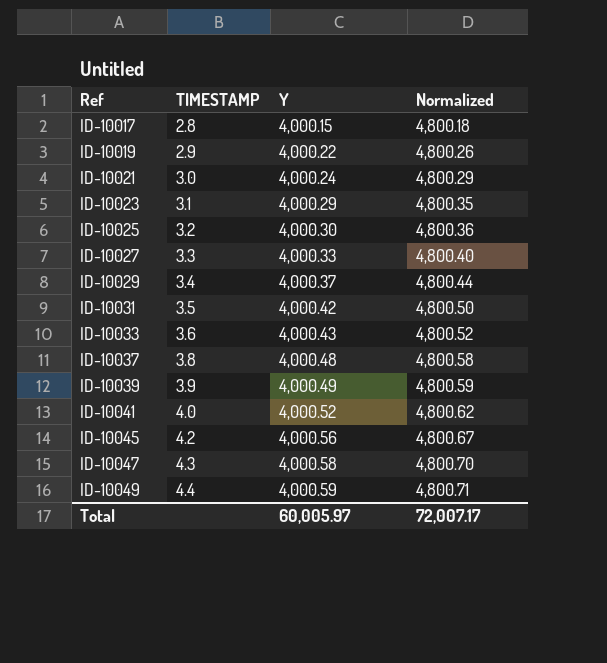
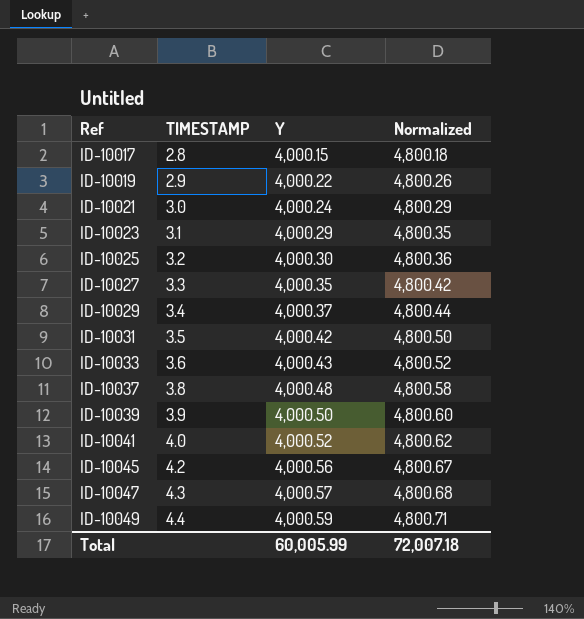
ID-10027 | Y: 4,000.33 -> 4,000.35
ID-10027 | Normalized: 4,800.40 -> 4,800.42
ID-10039 | Y: 4,000.49 -> 4,000.50
ID-10039 | Normalized: 4,800.59 -> 4,800.60
ID-10047 | Y: 4,000.58 -> 4,000.57
ID-10047 | Normalized: 4,800.70 -> 4,800.68
Total | Y: 60,005.97 -> 60,005.99
Total | Normalized: 72,007.17 -> 72,007.18

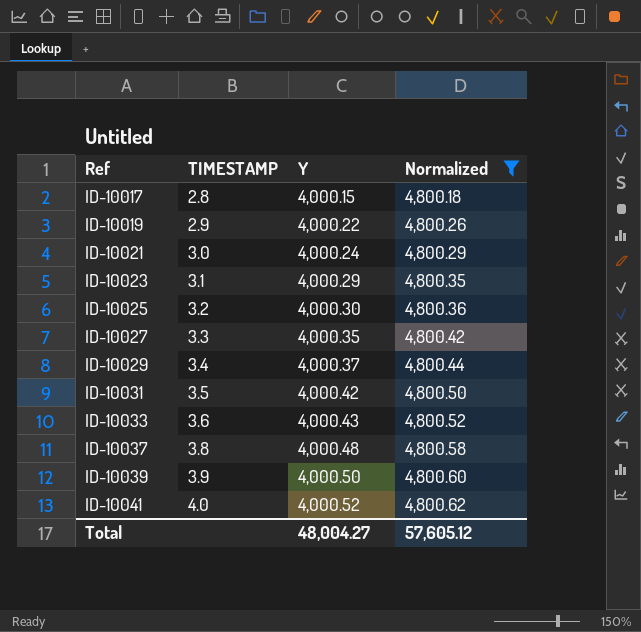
filter: none -> Normalized <= 4,800.62
Total | Y: 60,005.99 -> 48,004.27
Total | Normalized: 72,007.18 -> 57,605.12

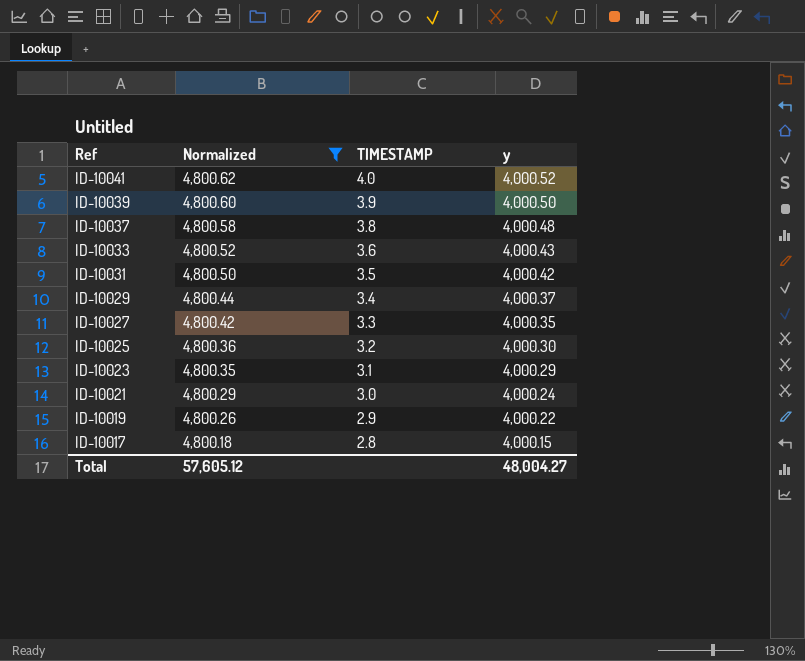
row order: Ref ascending -> Ref descending
column Normalized | position: 4 -> 2
column name: Y -> y

